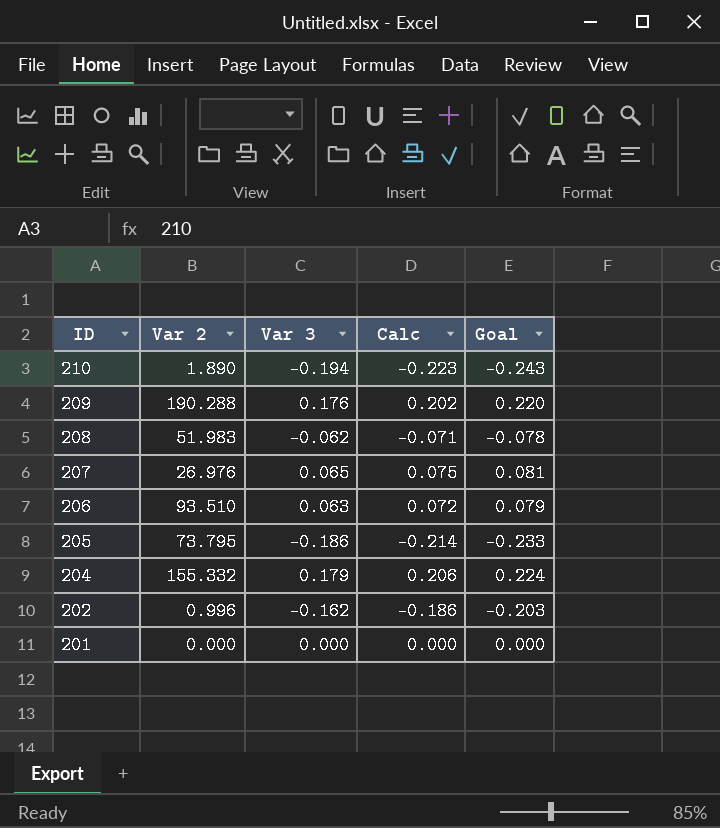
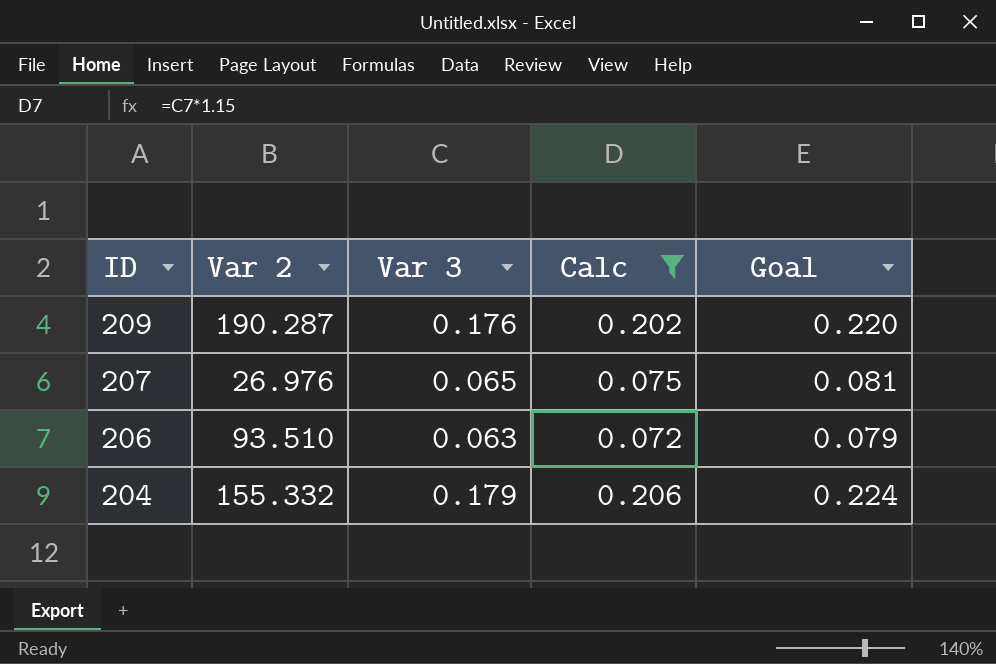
filter: none -> Calc >= 0.072
209 | Var 2: 190.288 -> 190.287

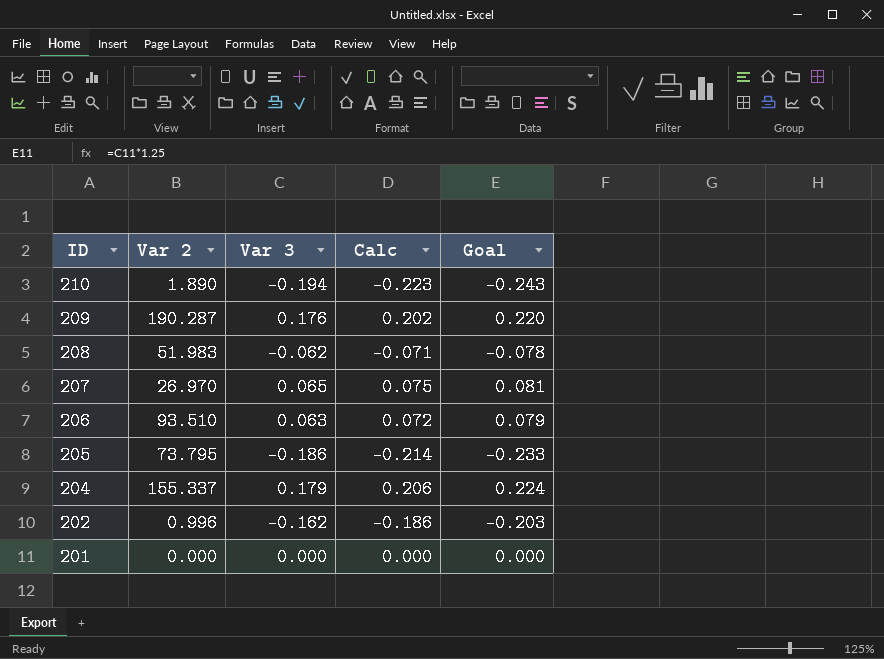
filter: Calc >= 0.072 -> none
207 | Var 2: 26.976 -> 26.970
204 | Var 2: 155.332 -> 155.337

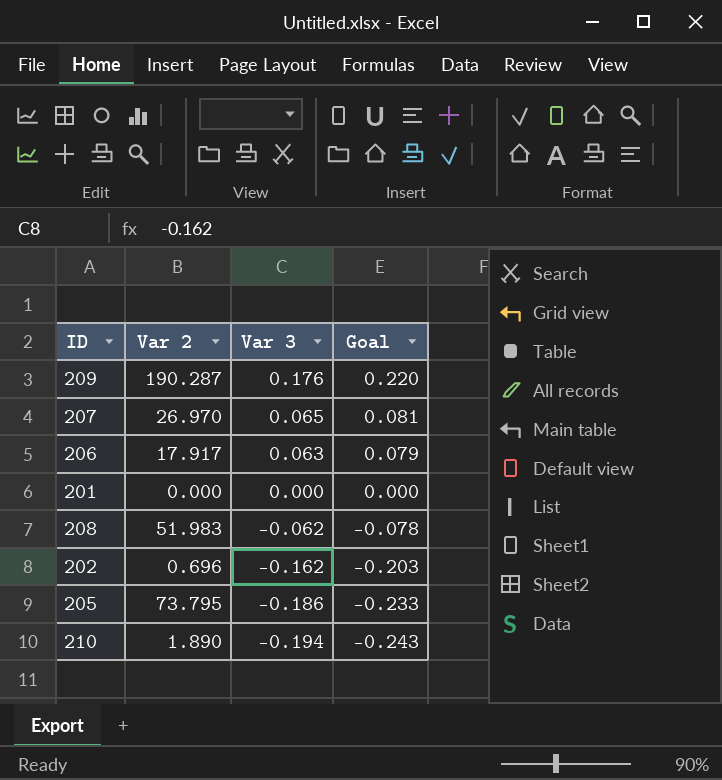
row order: ID descending -> Var 3 descending
column Calc | formula: [Var 3] * 1.15 -> none
row 204: 155.337 | 0.179 | 0.206 | 0.224 -> none
206 | Var 2: 93.510 -> 17.917
202 | Var 2: 0.996 -> 0.696

